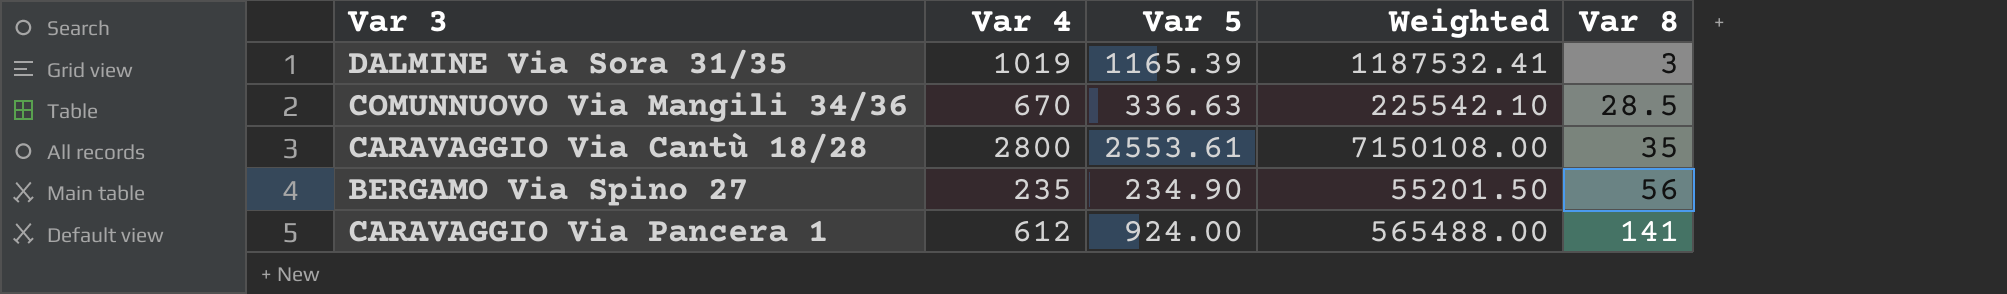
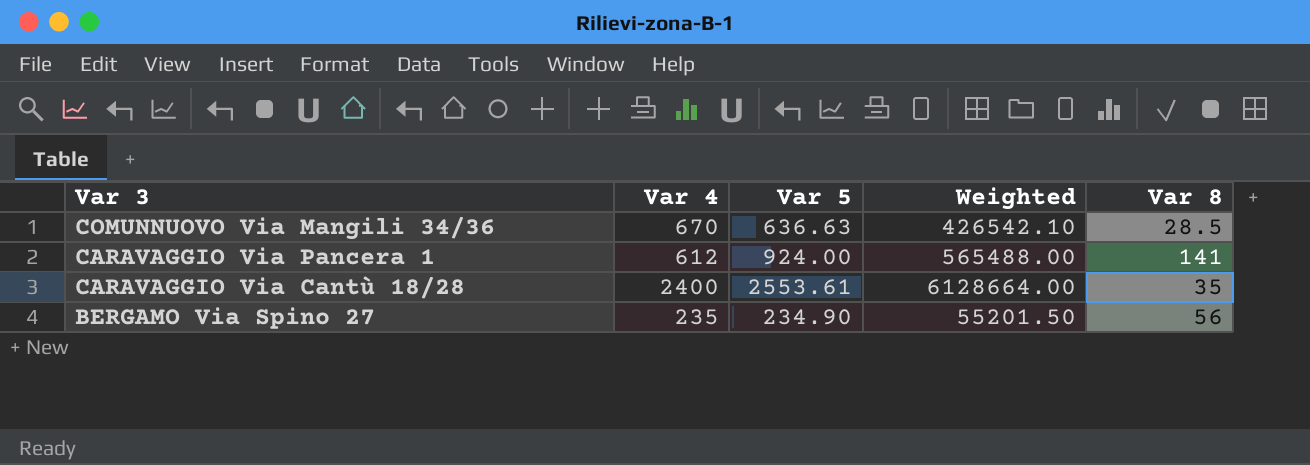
row order: Var 8 ascending -> Var 3 descending
row DALMINE Via Sora 31/35: 1019 | 1165.39 | 1187532.41 | 3 -> none
COMUNNUOVO Via Mangili 34/36 | Var 5: 336.63 -> 636.63
COMUNNUOVO Via Mangili 34/36 | Weighted: 225542.10 -> 426542.10
CARAVAGGIO Via Cantù 18/28 | Var 4: 2800 -> 2400
CARAVAGGIO Via Cantù 18/28 | Weighted: 7150108.00 -> 6128664.00

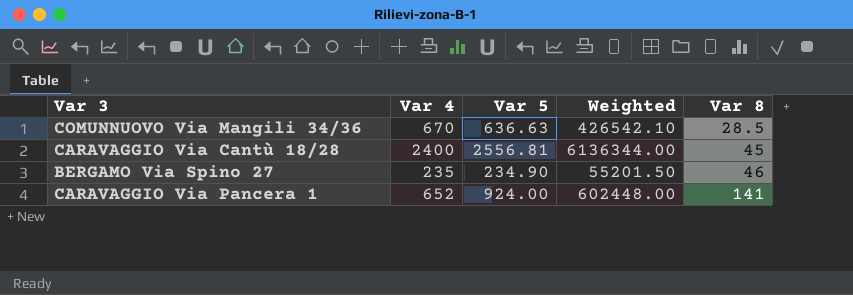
row order: Var 3 descending -> Var 8 ascending
CARAVAGGIO Via Cantù 18/28 | Var 5: 2553.61 -> 2556.81
CARAVAGGIO Via Cantù 18/28 | Weighted: 6128664.00 -> 6136344.00
CARAVAGGIO Via Cantù 18/28 | Var 8: 35 -> 45
BERGAMO Via Spino 27 | Var 8: 56 -> 46
CARAVAGGIO Via Pancera 1 | Var 4: 612 -> 652
CARAVAGGIO Via Pancera 1 | Weighted: 565488.00 -> 602448.00

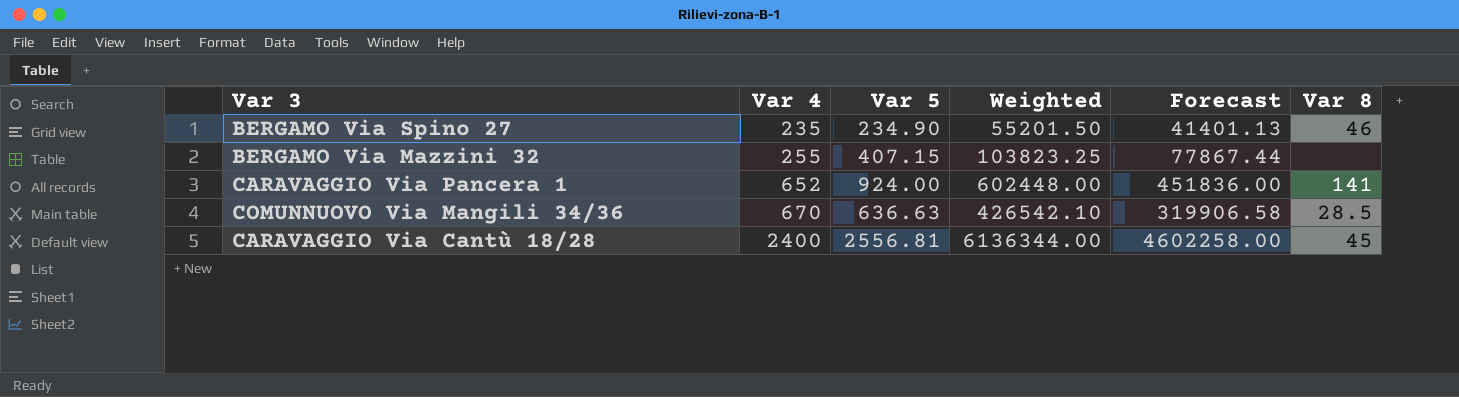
row order: Var 8 ascending -> Var 4 ascending
column Forecast | formula: none -> [Weighted] * 0.75
row BERGAMO Via Mazzini 32: none -> 255 | 407.15 | 103823.25 | 77867.44 | none

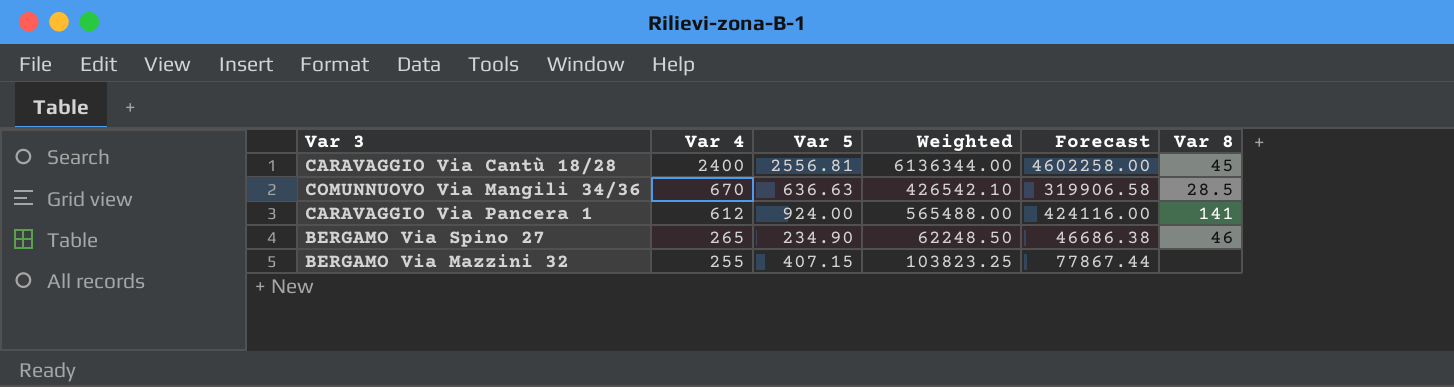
row order: Var 4 ascending -> Var 4 descending
CARAVAGGIO Via Pancera 1 | Var 4: 652 -> 612
CARAVAGGIO Via Pancera 1 | Weighted: 602448.00 -> 565488.00
CARAVAGGIO Via Pancera 1 | Forecast: 451836.00 -> 424116.00
BERGAMO Via Spino 27 | Var 4: 235 -> 265
BERGAMO Via Spino 27 | Weighted: 55201.50 -> 62248.50
BERGAMO Via Spino 27 | Forecast: 41401.13 -> 46686.38

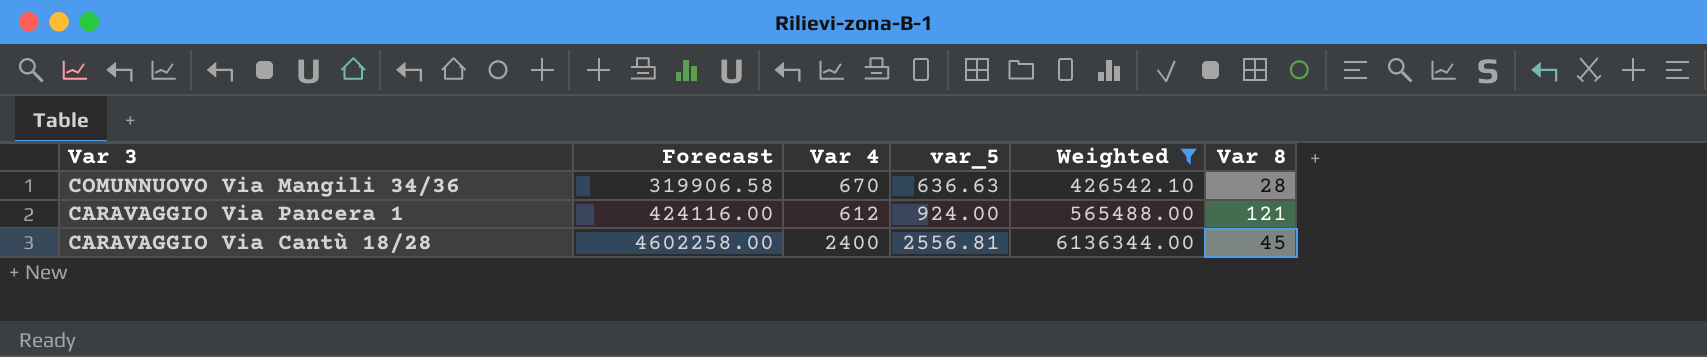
filter: none -> Weighted >= 426542.10
row order: Var 4 descending -> Var 3 descending
column Forecast | position: 5 -> 2
column name: Var 5 -> var_5
COMUNNUOVO Via Mangili 34/36 | Var 8: 28.5 -> 28
CARAVAGGIO Via Pancera 1 | Var 8: 141 -> 121

